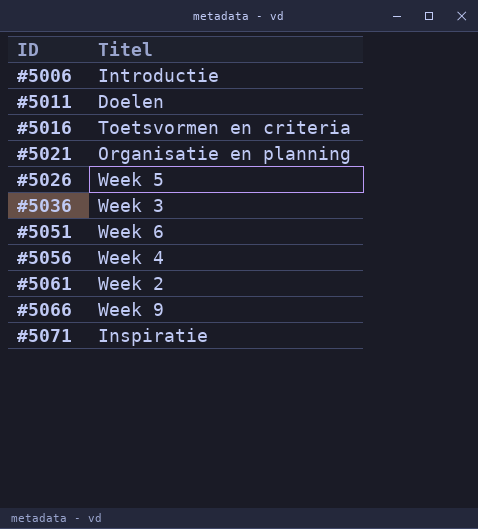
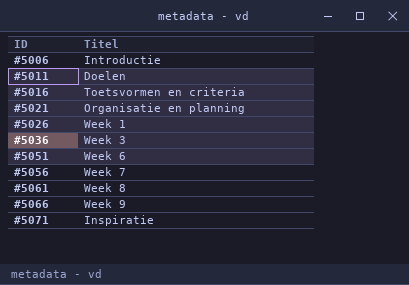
#5026 | Titel: Week 5 -> Week 1
#5056 | Titel: Week 4 -> Week 7
#5061 | Titel: Week 2 -> Week 8

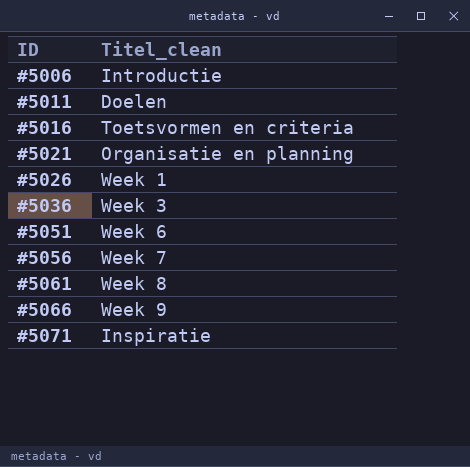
column name: Titel -> Titel_clean

